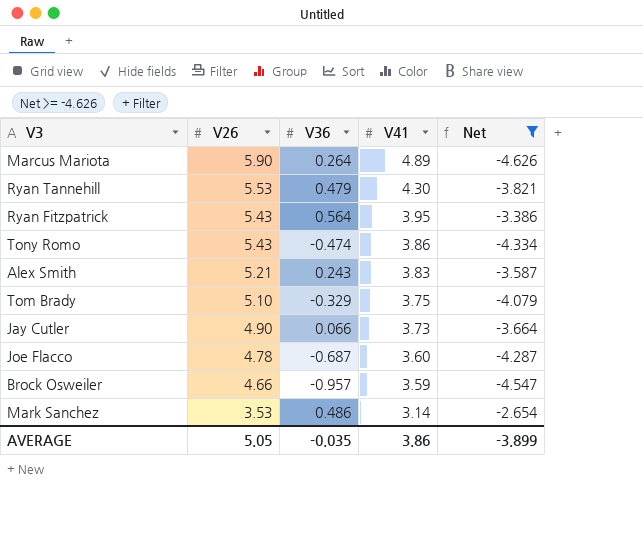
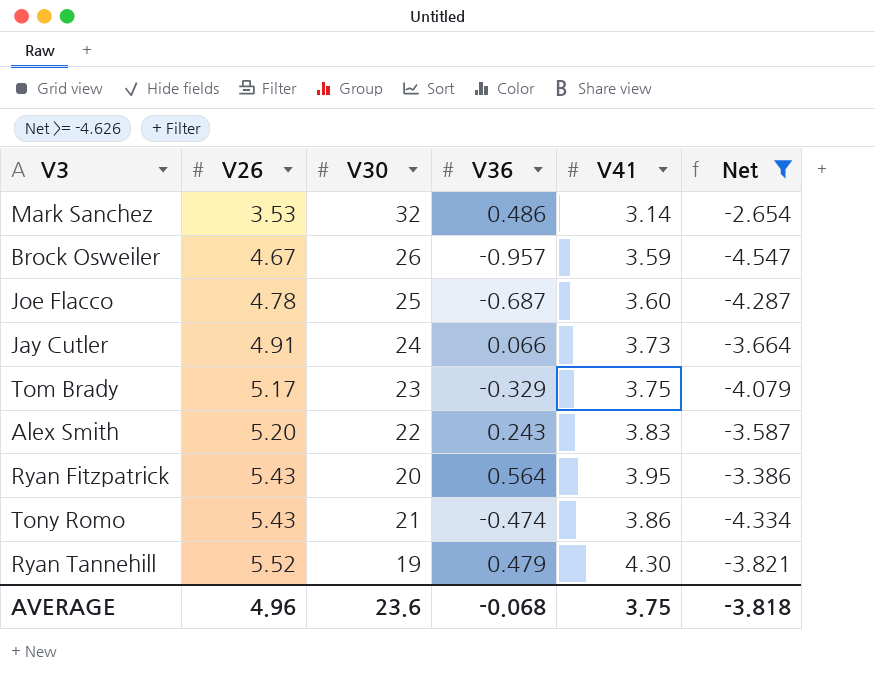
row order: V26 descending -> V26 ascending
column V30 | position: none -> 3
row Marcus Mariota: 5.90 | 0.264 | 4.89 | -4.626 -> none
Brock Osweiler | V26: 4.66 -> 4.67
Jay Cutler | V26: 4.90 -> 4.91
Tom Brady | V26: 5.10 -> 5.17
Alex Smith | V26: 5.21 -> 5.20
Ryan Tannehill | V26: 5.53 -> 5.52
AVERAGE | V26: 5.05 -> 4.96
AVERAGE | V36: -0.035 -> -0.068
AVERAGE | V41: 3.86 -> 3.75
AVERAGE | Net: -3.899 -> -3.818

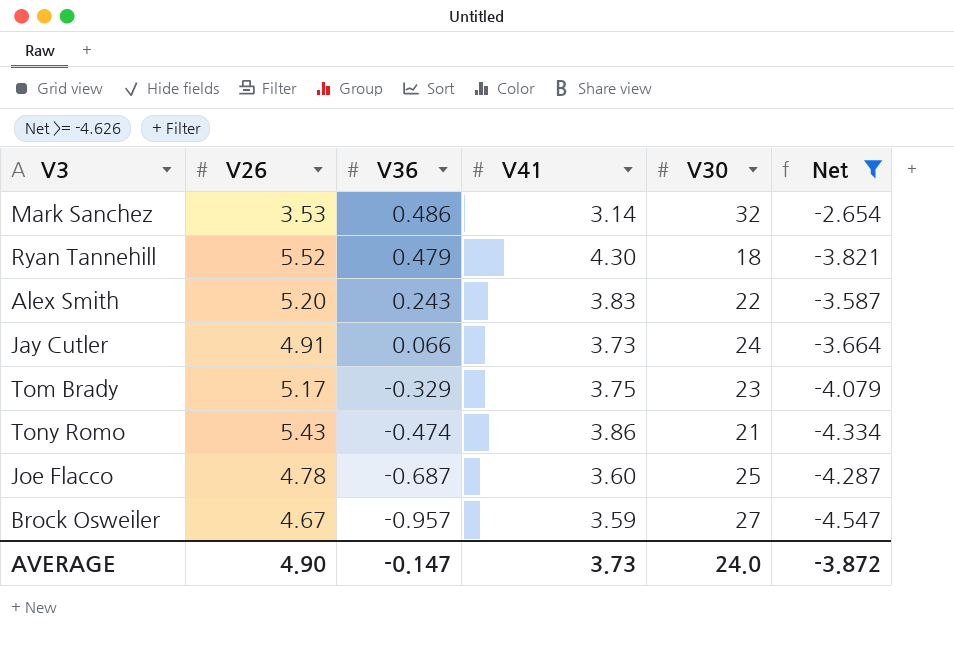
row order: V26 ascending -> V36 descending
column V30 | position: 3 -> 5
row Ryan Fitzpatrick: 5.43 | 20 | 0.564 | 3.95 | -3.386 -> none
Ryan Tannehill | V30: 19 -> 18
Brock Osweiler | V30: 26 -> 27
AVERAGE | V26: 4.96 -> 4.90
AVERAGE | V36: -0.068 -> -0.147
AVERAGE | V41: 3.75 -> 3.73
AVERAGE | V30: 23.6 -> 24.0
AVERAGE | Net: -3.818 -> -3.872

